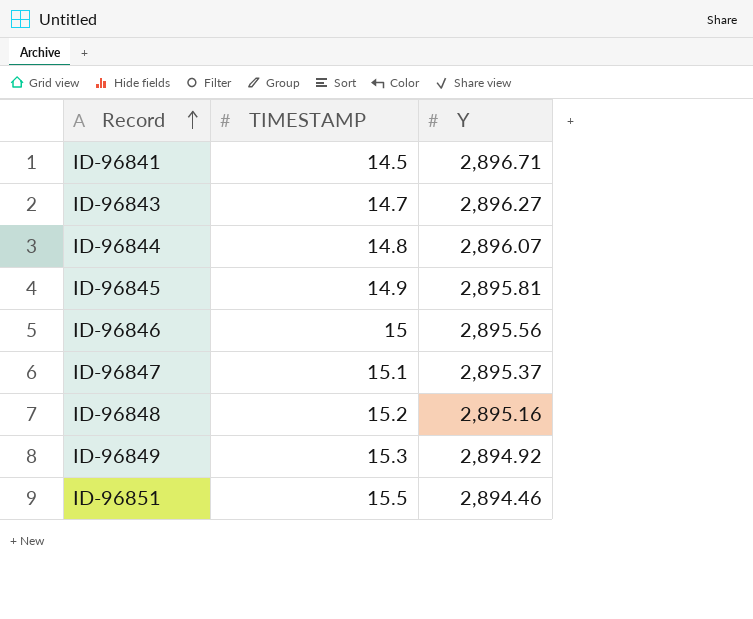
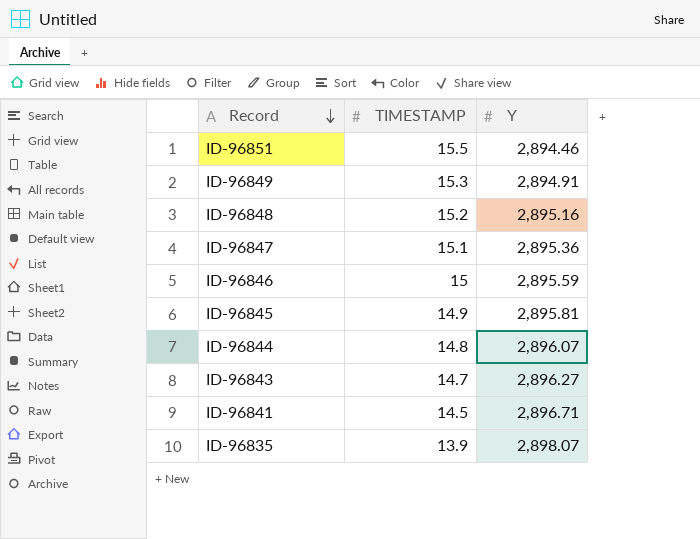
row order: Record ascending -> Record descending
ID-96849 | Y: 2,894.92 -> 2,894.91
ID-96847 | Y: 2,895.37 -> 2,895.36
ID-96846 | Y: 2,895.56 -> 2,895.59
row ID-96835: none -> 13.9 | 2,898.07

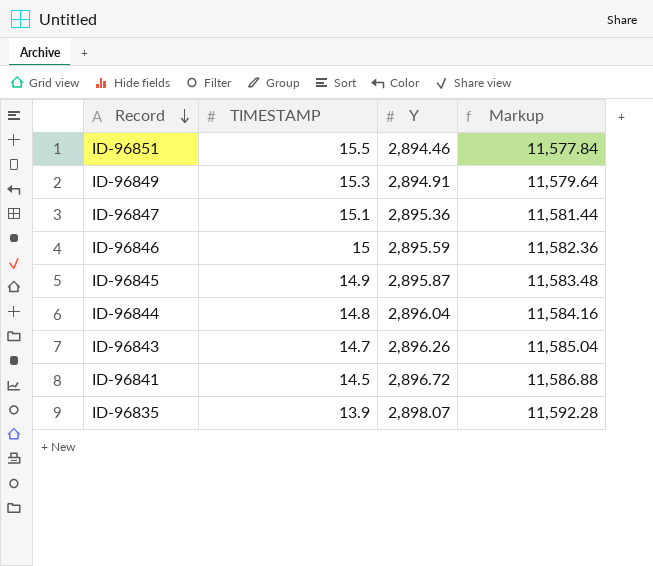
column Markup | formula: none -> [Y] * 4
row ID-96848: 15.2 | 2,895.16 -> none
ID-96845 | Y: 2,895.81 -> 2,895.87
ID-96844 | Y: 2,896.07 -> 2,896.04
ID-96843 | Y: 2,896.27 -> 2,896.26
ID-96841 | Y: 2,896.71 -> 2,896.72

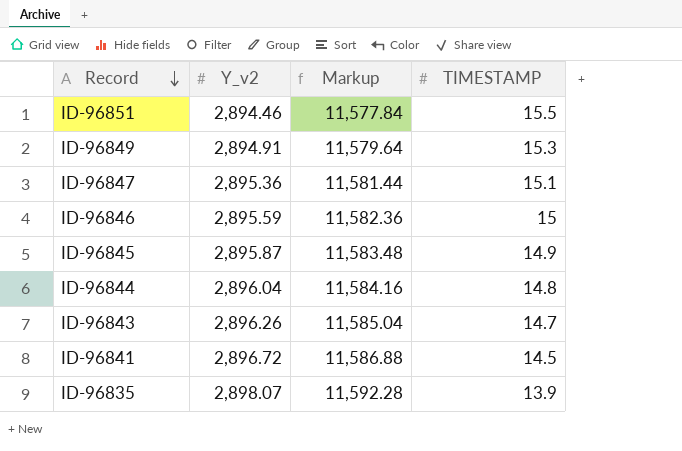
column name: Y -> Y_v2
column TIMESTAMP | position: 2 -> 4

